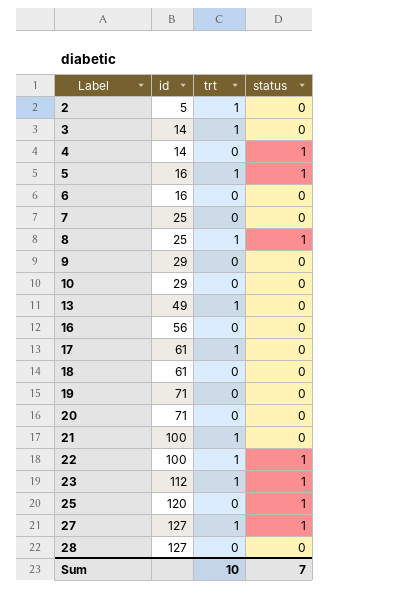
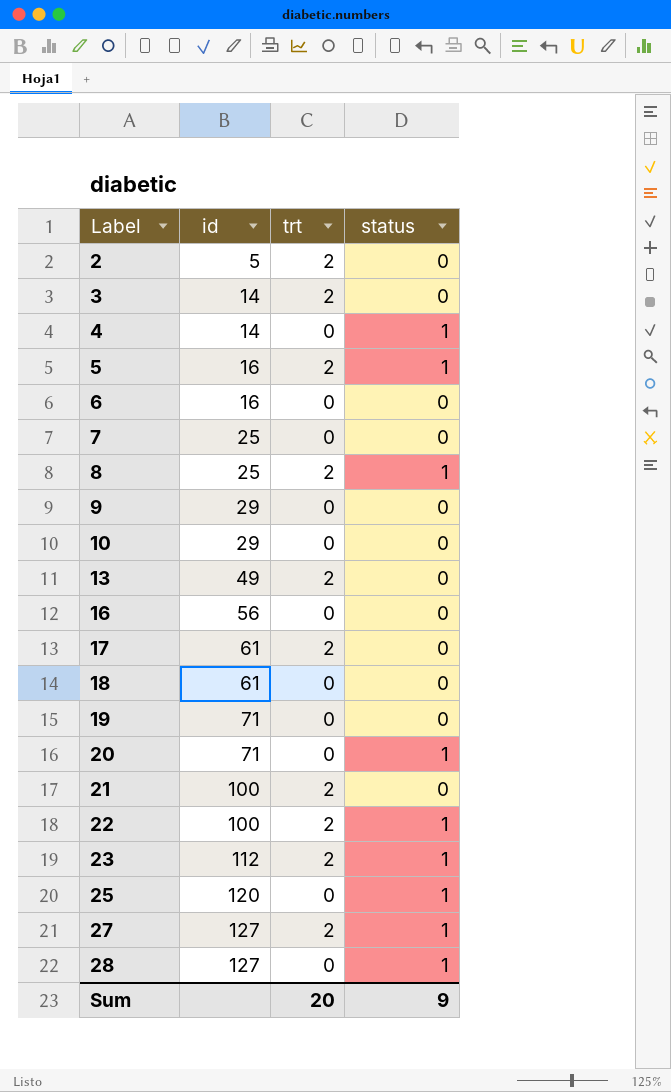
2 | trt: 1 -> 2
3 | trt: 1 -> 2
5 | trt: 1 -> 2
8 | trt: 1 -> 2
13 | trt: 1 -> 2
17 | trt: 1 -> 2
20 | status: 0 -> 1
21 | trt: 1 -> 2
22 | trt: 1 -> 2
23 | trt: 1 -> 2
27 | trt: 1 -> 2
28 | status: 0 -> 1
Sum | trt: 10 -> 20
Sum | status: 7 -> 9

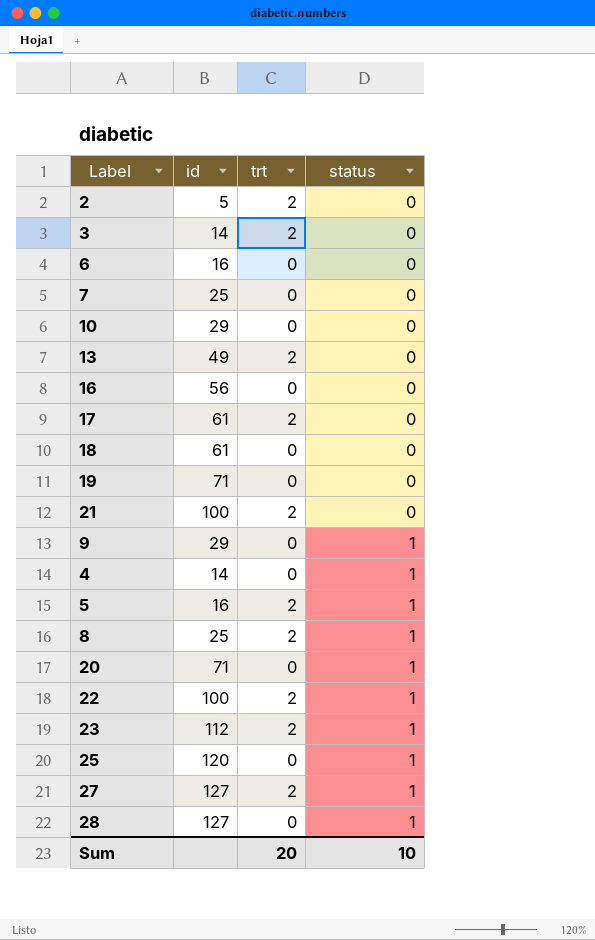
row order: Label ascending -> status ascending
9 | status: 0 -> 1
Sum | status: 9 -> 10

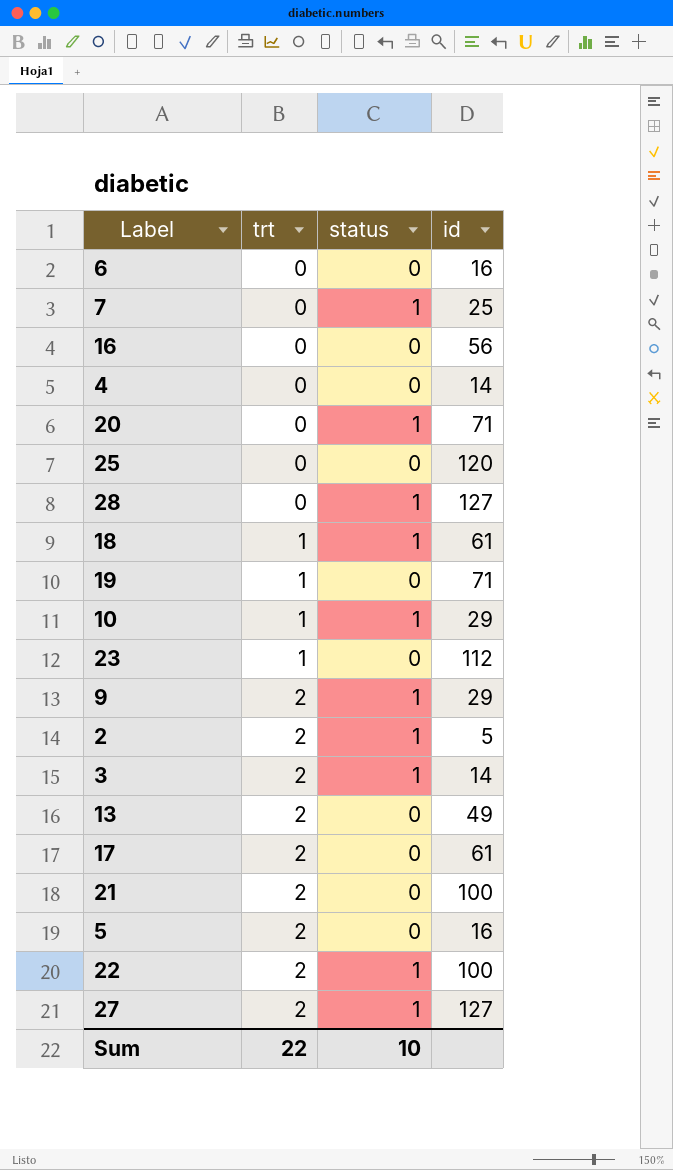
row order: status ascending -> trt ascending
column id | position: 2 -> 4
row 8: 25 | 2 | 1 -> none
7 | status: 0 -> 1
4 | status: 1 -> 0
25 | status: 1 -> 0
18 | trt: 0 -> 1
18 | status: 0 -> 1
19 | trt: 0 -> 1
10 | trt: 0 -> 1
10 | status: 0 -> 1
23 | trt: 2 -> 1
23 | status: 1 -> 0
9 | trt: 0 -> 2
2 | status: 0 -> 1
3 | status: 0 -> 1
5 | status: 1 -> 0
Sum | trt: 20 -> 22

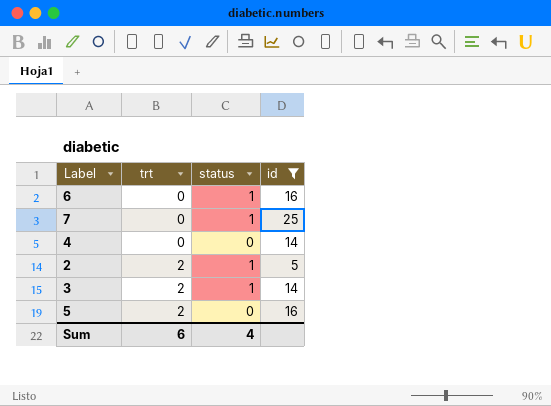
filter: none -> id <= 25
6 | status: 0 -> 1
Sum | trt: 22 -> 6
Sum | status: 10 -> 4

